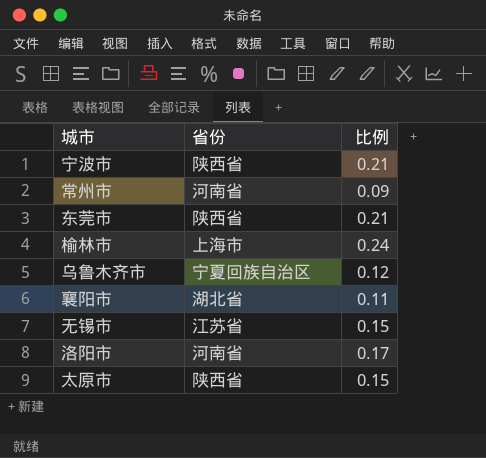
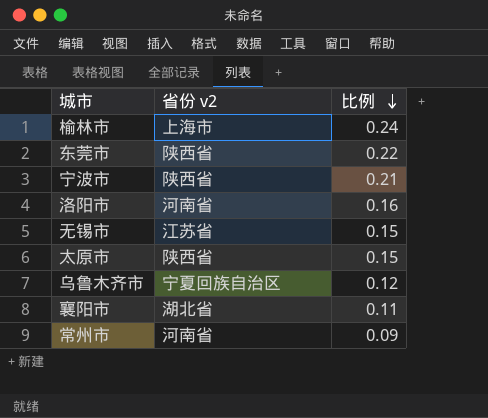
row order: none -> 比例 descending
column name: 省份 -> 省份 v2
东莞市 | 比例: 0.21 -> 0.22
洛阳市 | 比例: 0.17 -> 0.16

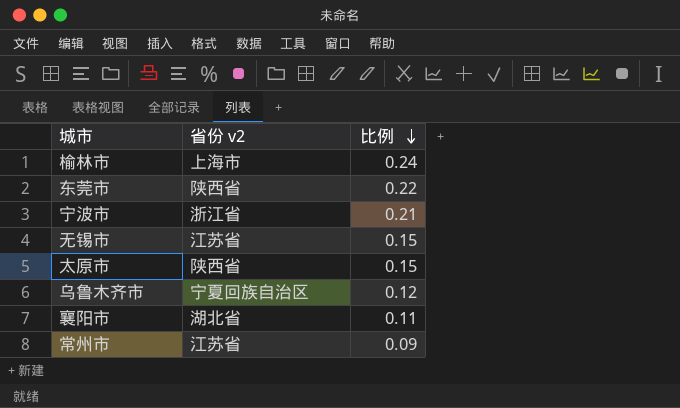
row 洛阳市: 河南省 | 0.16 -> none
宁波市 | 省份 v2: 陕西省 -> 浙江省
常州市 | 省份 v2: 河南省 -> 江苏省

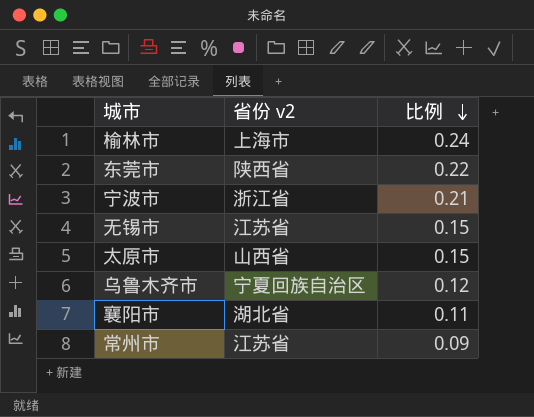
太原市 | 省份 v2: 陕西省 -> 山西省

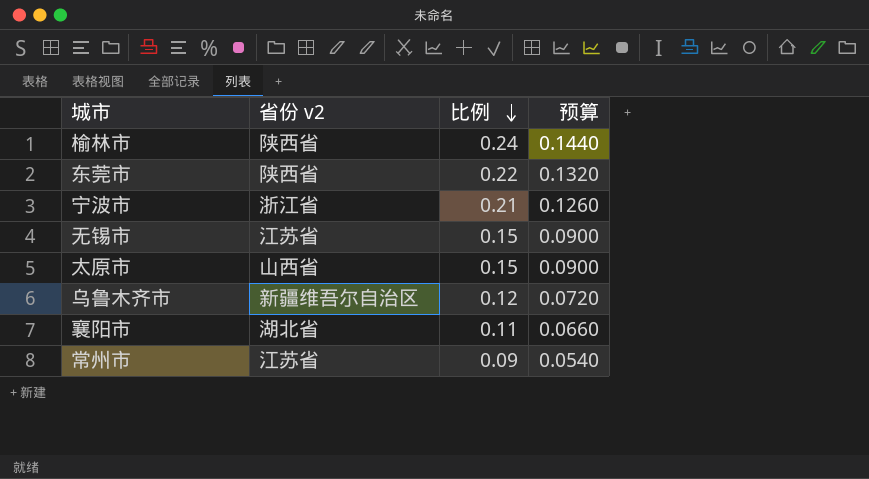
column 预算 | formula: none -> [比例] * 0.6
榆林市 | 省份 v2: 上海市 -> 陕西省
乌鲁木齐市 | 省份 v2: 宁夏回族自治区 -> 新疆维吾尔自治区

